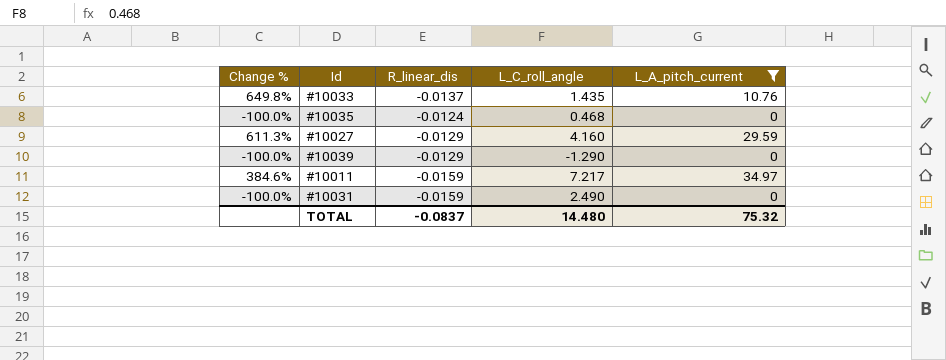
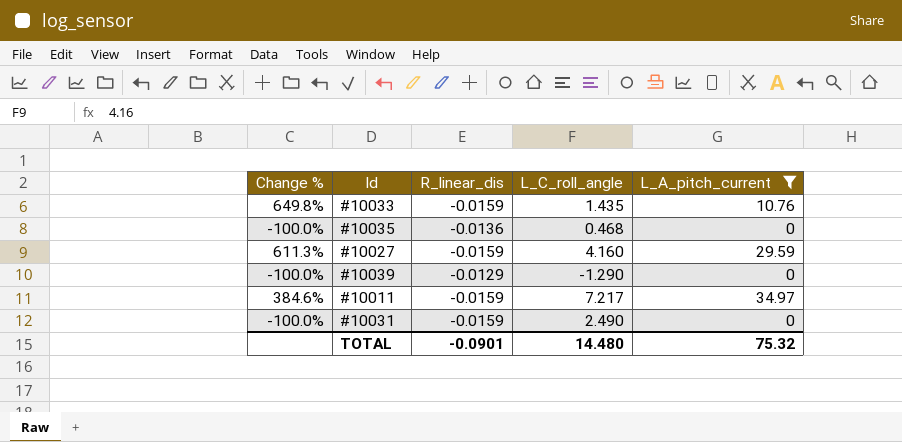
#10033 | R_linear_dis: -0.0137 -> -0.0159
#10035 | R_linear_dis: -0.0124 -> -0.0136
#10027 | R_linear_dis: -0.0129 -> -0.0159
TOTAL | R_linear_dis: -0.0837 -> -0.0901

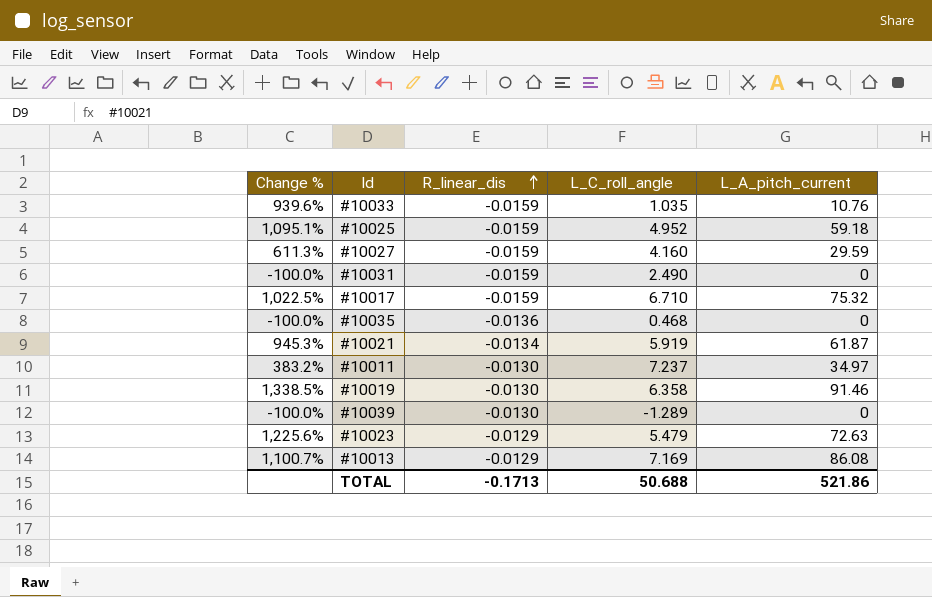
filter: L_A_pitch_current <= 34.97 -> none
row order: none -> R_linear_dis ascending
#10033 | Change %: 649.8% -> 939.6%
#10033 | L_C_roll_angle: 1.435 -> 1.035
#10011 | Change %: 384.6% -> 383.2%
#10011 | R_linear_dis: -0.0159 -> -0.0130
#10011 | L_C_roll_angle: 7.217 -> 7.237
#10039 | R_linear_dis: -0.0129 -> -0.0130
#10039 | L_C_roll_angle: -1.290 -> -1.289
TOTAL | R_linear_dis: -0.0901 -> -0.1713
TOTAL | L_C_roll_angle: 14.480 -> 50.688
TOTAL | L_A_pitch_current: 75.32 -> 521.86

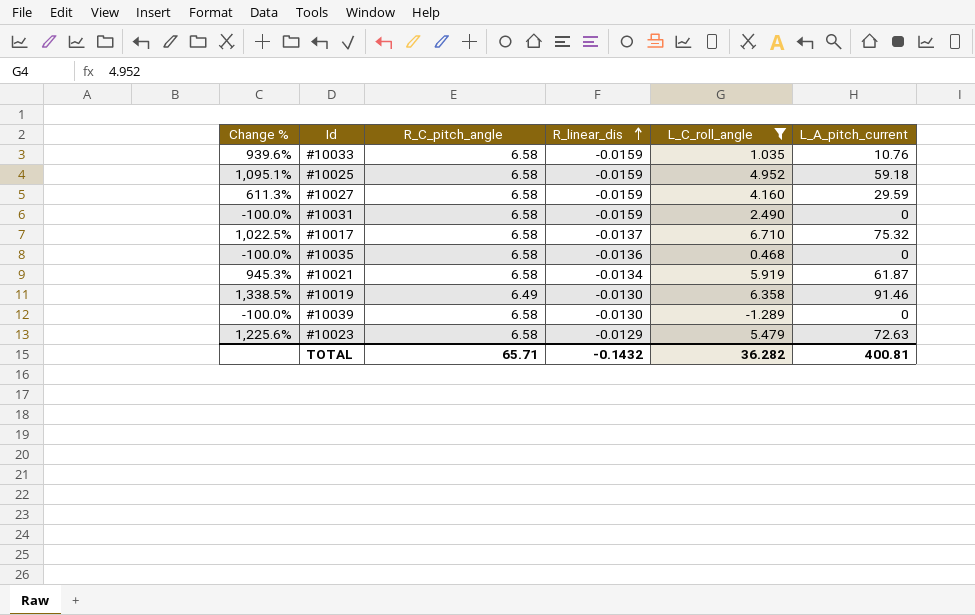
filter: none -> L_C_roll_angle <= 6.710
column R_C_pitch_angle | position: none -> 3
#10017 | R_linear_dis: -0.0159 -> -0.0137
TOTAL | R_linear_dis: -0.1713 -> -0.1432
TOTAL | L_C_roll_angle: 50.688 -> 36.282
TOTAL | L_A_pitch_current: 521.86 -> 400.81

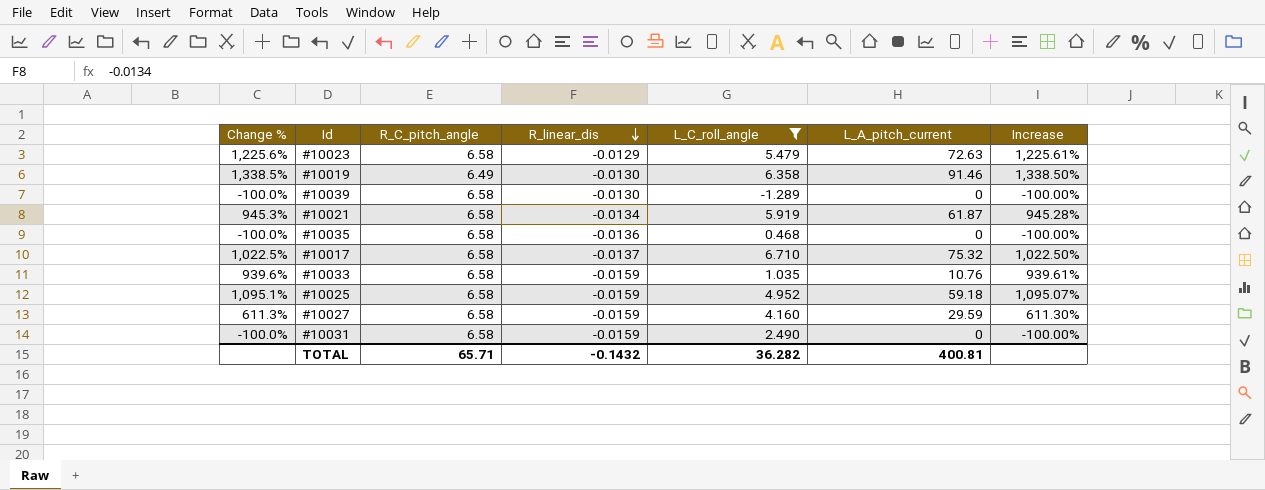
row order: R_linear_dis ascending -> R_linear_dis descending
column Increase | formula: none -> ([L_A_pitch_current] - [L_C_roll_angle]) / [L_C_roll_angle]

